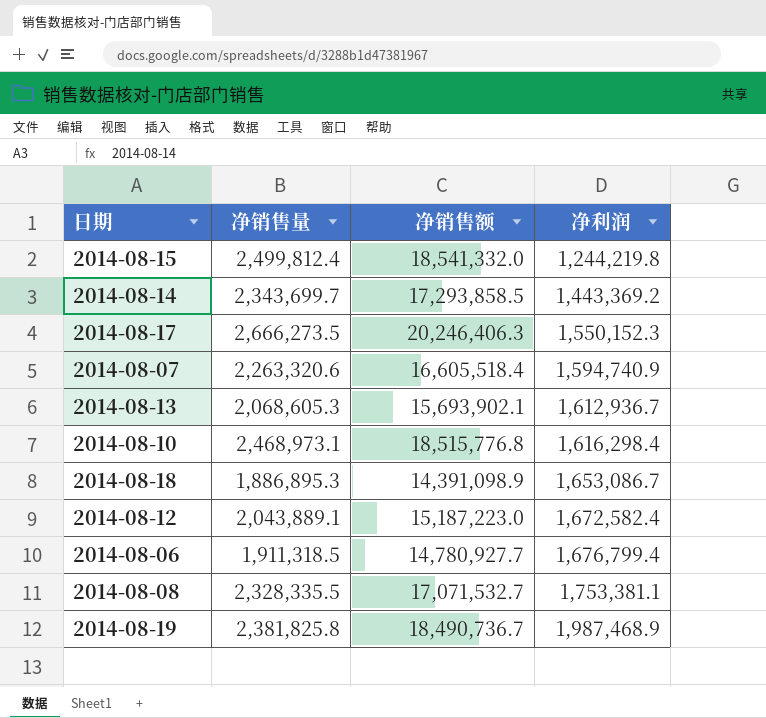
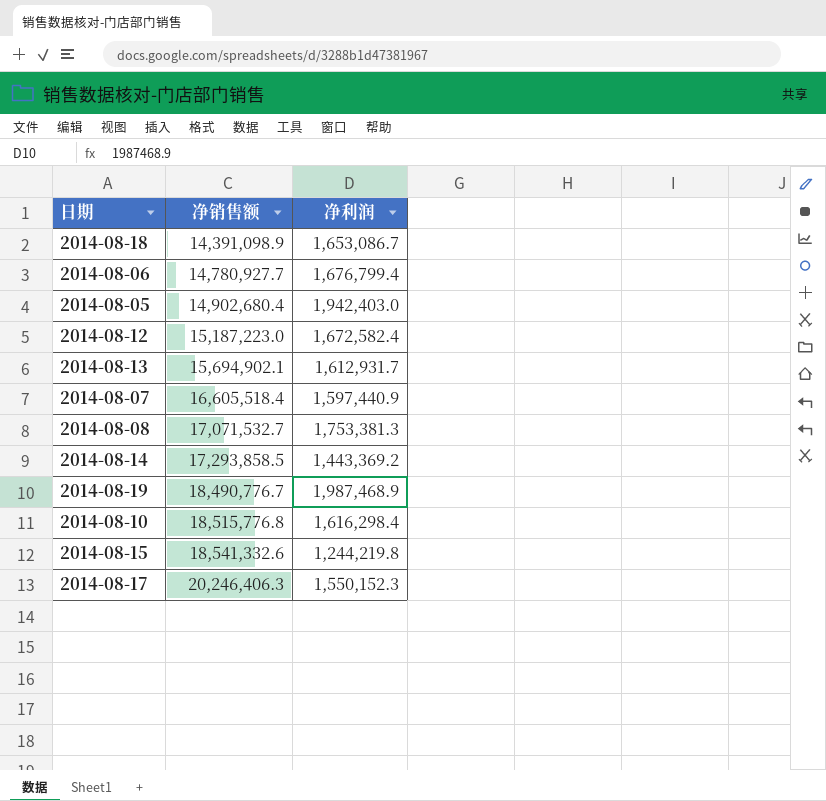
row order: 净利润 ascending -> 净销售额 ascending
column 净销售量 | position: 2 -> none
row 2014-08-05: none -> 14,902,680.4 | 1,942,403.0
2014-08-13 | 净销售额: 15,693,902.1 -> 15,694,902.1
2014-08-13 | 净利润: 1,612,936.7 -> 1,612,931.7
2014-08-07 | 净利润: 1,594,740.9 -> 1,597,440.9
2014-08-08 | 净利润: 1,753,381.1 -> 1,753,381.3
2014-08-19 | 净销售额: 18,490,736.7 -> 18,490,776.7
2014-08-15 | 净销售额: 18,541,332.0 -> 18,541,332.6

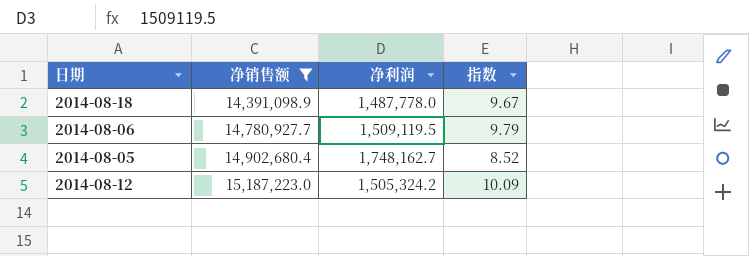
filter: none -> 净销售额 <= 15,187,223.0
column 指数 | formula: none -> [净销售额] / [净利润]
2014-08-18 | 净利润: 1,653,086.7 -> 1,487,778.0
2014-08-06 | 净利润: 1,676,799.4 -> 1,509,119.5
2014-08-05 | 净利润: 1,942,403.0 -> 1,748,162.7
2014-08-12 | 净利润: 1,672,582.4 -> 1,505,324.2

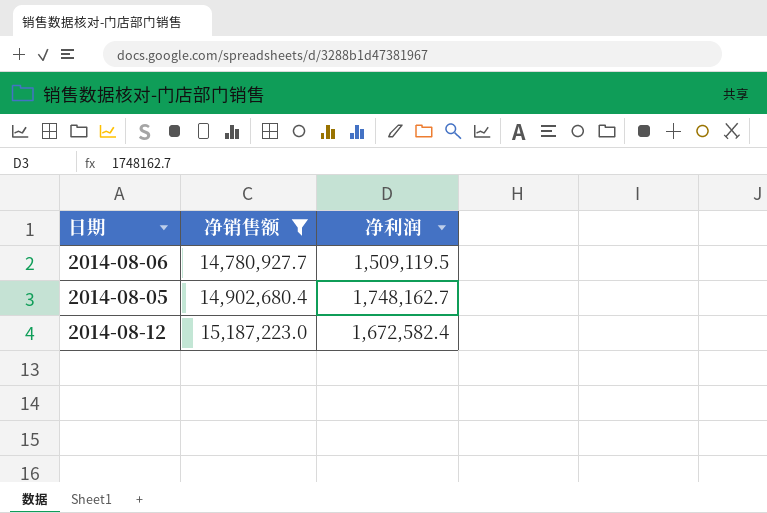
column 指数 | formula: [净销售额] / [净利润] -> none
row 2014-08-18: 14,391,098.9 | 1,487,778.0 | 9.67 -> none
2014-08-12 | 净利润: 1,505,324.2 -> 1,672,582.4

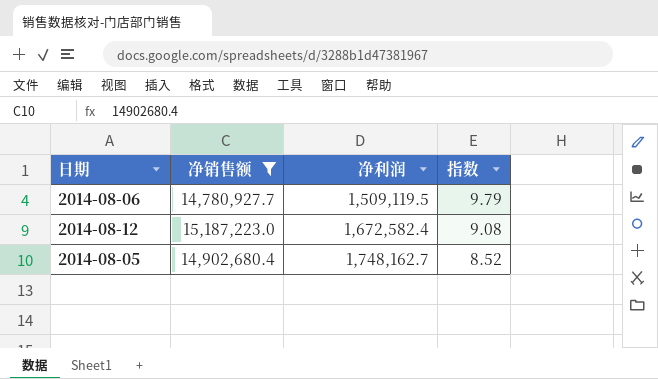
row order: 净销售额 ascending -> 净利润 ascending
column 指数 | formula: none -> [净销售额] / [净利润]

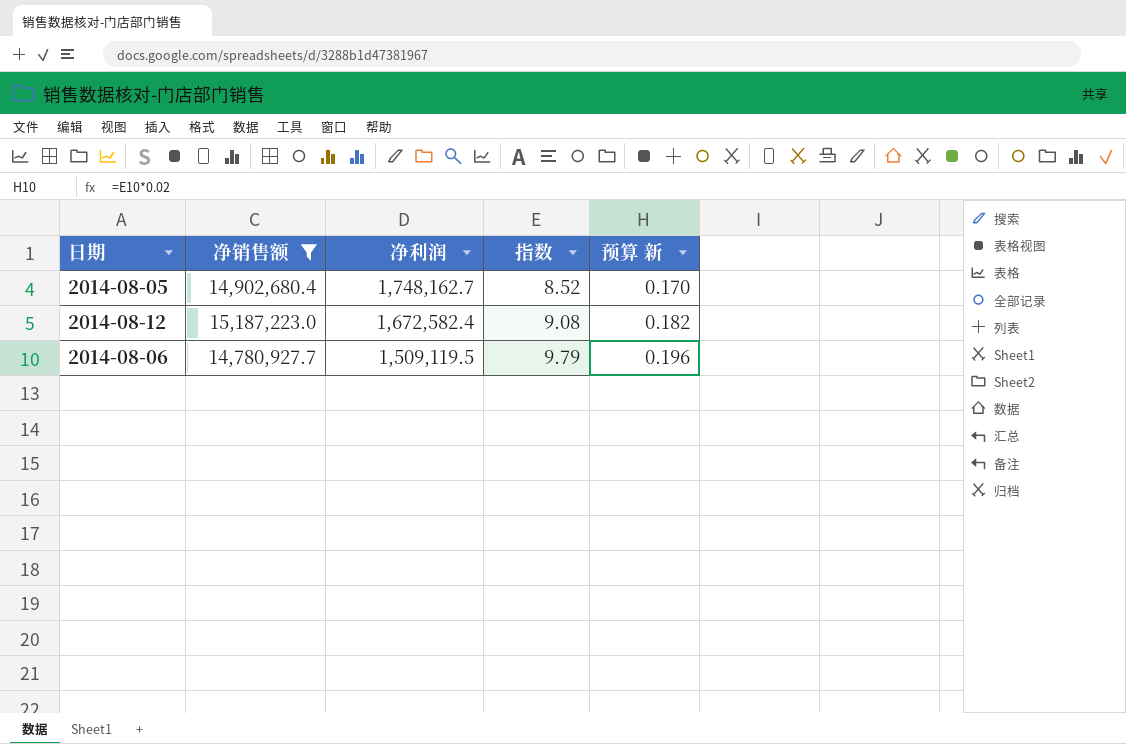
row order: 净利润 ascending -> 净利润 descending
column 预算 新 | formula: none -> [指数] * 0.02

